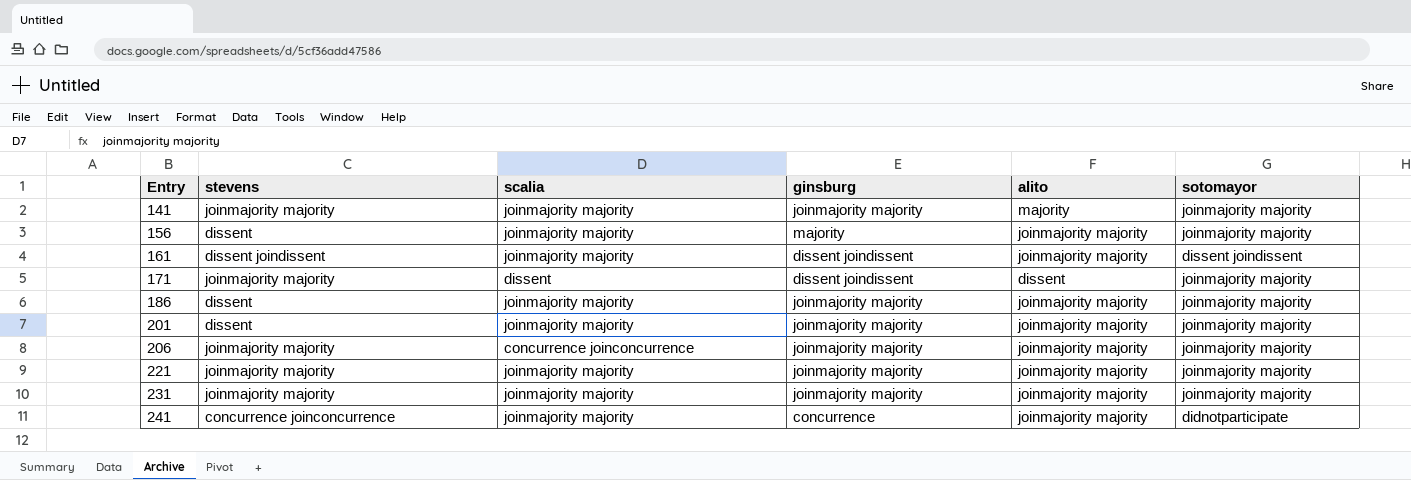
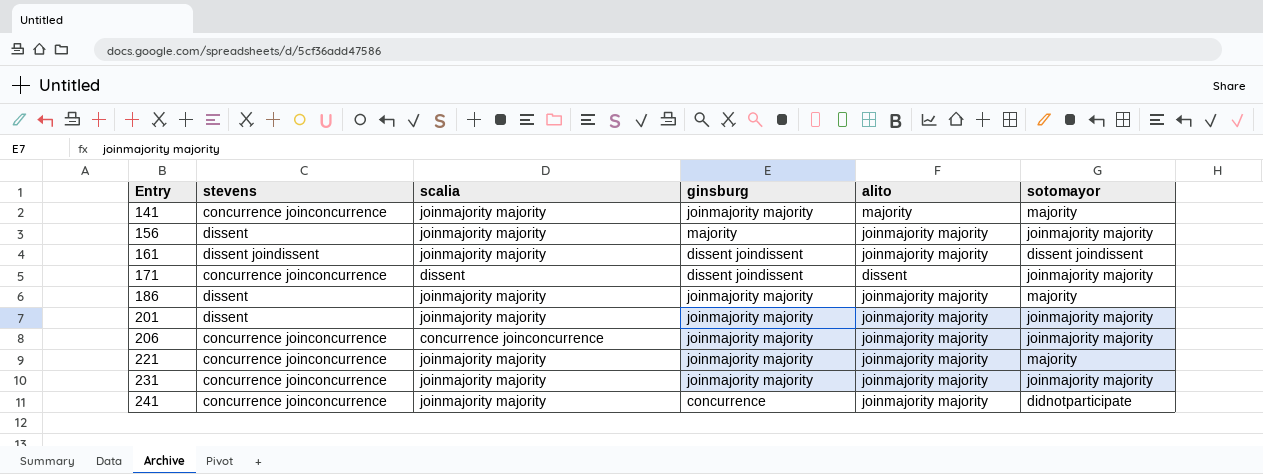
141 | stevens: joinmajority majority -> concurrence joinconcurrence
141 | sotomayor: joinmajority majority -> majority
171 | stevens: joinmajority majority -> concurrence joinconcurrence
186 | sotomayor: joinmajority majority -> majority
206 | stevens: joinmajority majority -> concurrence joinconcurrence
221 | stevens: joinmajority majority -> concurrence joinconcurrence
221 | sotomayor: joinmajority majority -> majority
231 | stevens: joinmajority majority -> concurrence joinconcurrence

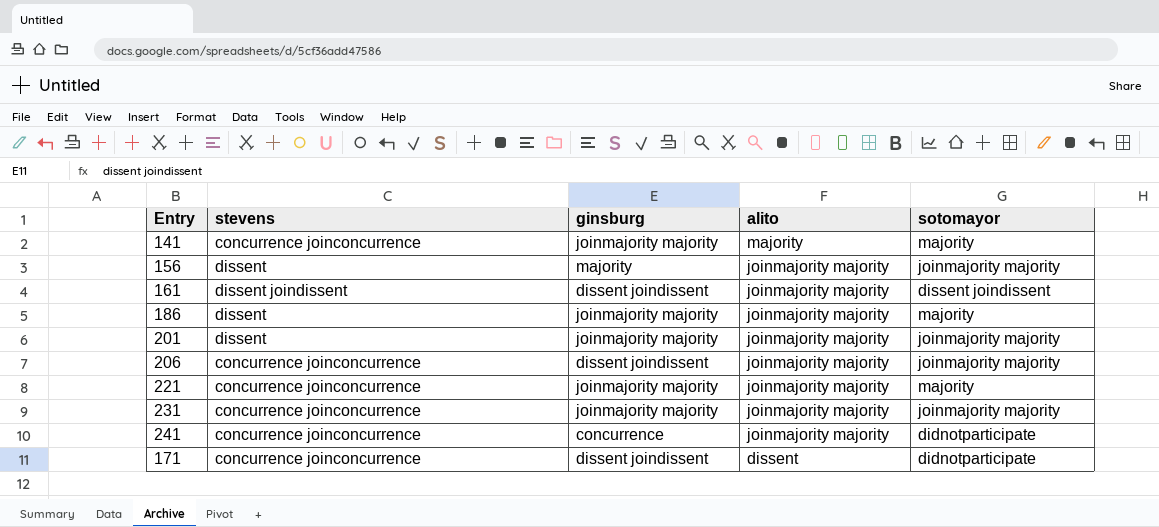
row order: Entry ascending -> alito descending
column scalia | position: 3 -> none
206 | ginsburg: joinmajority majority -> dissent joindissent
171 | sotomayor: joinmajority majority -> didnotparticipate

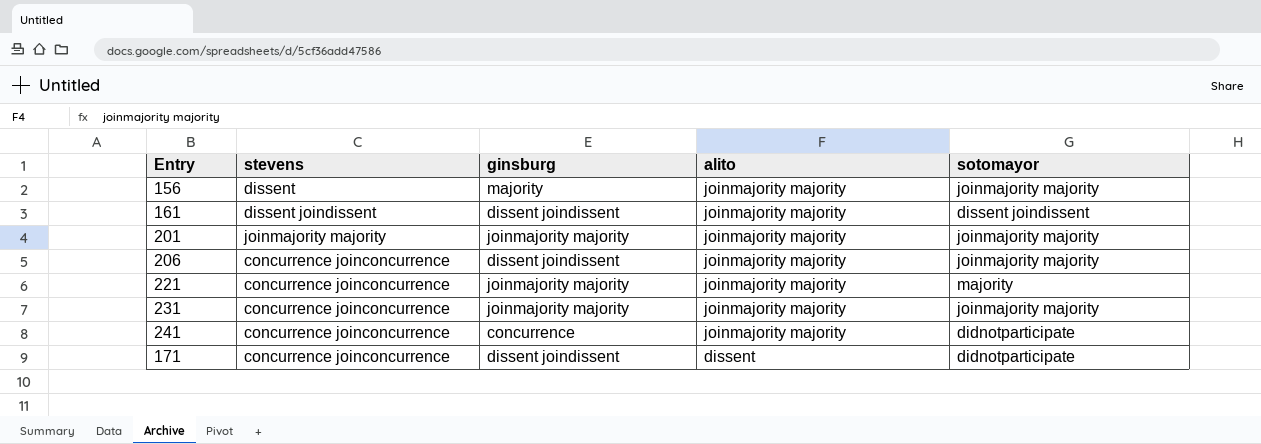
row 141: concurrence joinconcurrence | joinmajority majority | majority | majority -> none
row 186: dissent | joinmajority majority | joinmajority majority | majority -> none
201 | stevens: dissent -> joinmajority majority

